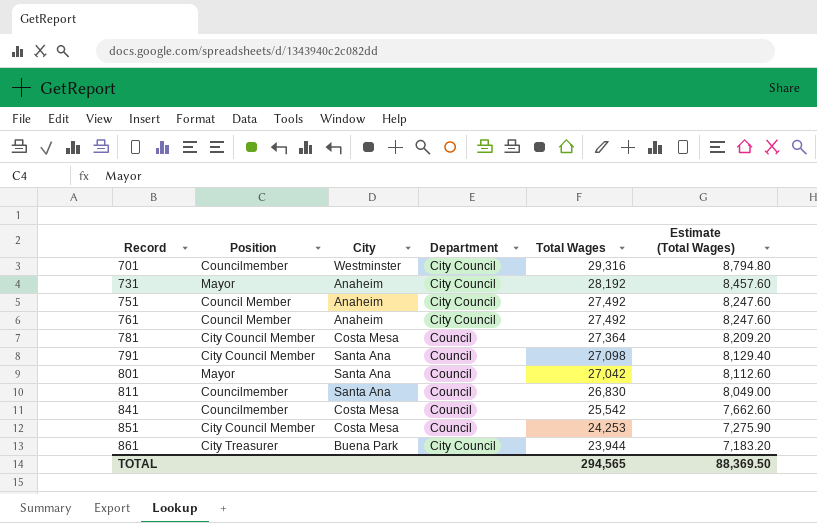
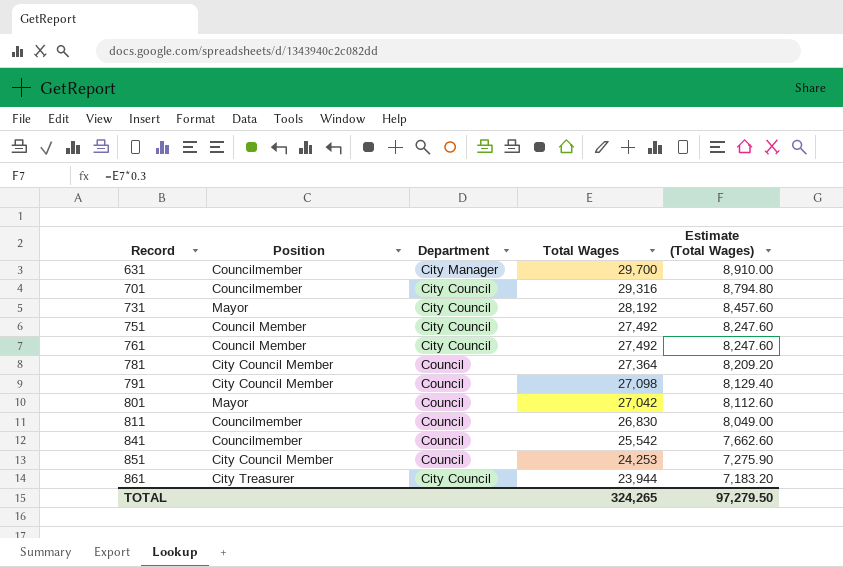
column City | position: 3 -> none
row 631: none -> Councilmember | City Manager | 29,700 | 8,910.00
TOTAL | Total Wages: 294,565 -> 324,265
TOTAL | Estimate (Total Wages): 88,369.50 -> 97,279.50

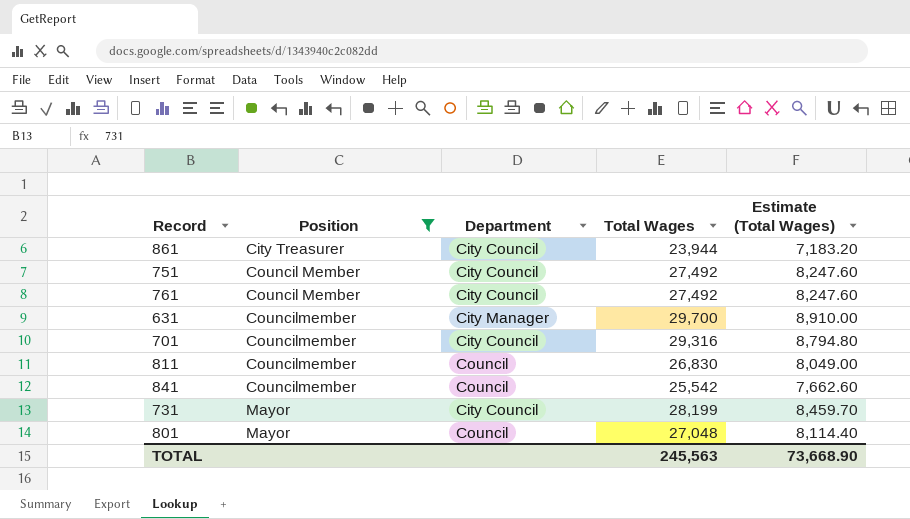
filter: none -> Position != City Council Member
row order: Record ascending -> Position ascending
731 | Total Wages: 28,192 -> 28,199
731 | Estimate (Total Wages): 8,457.60 -> 8,459.70
801 | Total Wages: 27,042 -> 27,048
801 | Estimate (Total Wages): 8,112.60 -> 8,114.40
TOTAL | Total Wages: 324,265 -> 245,563
TOTAL | Estimate (Total Wages): 97,279.50 -> 73,668.90

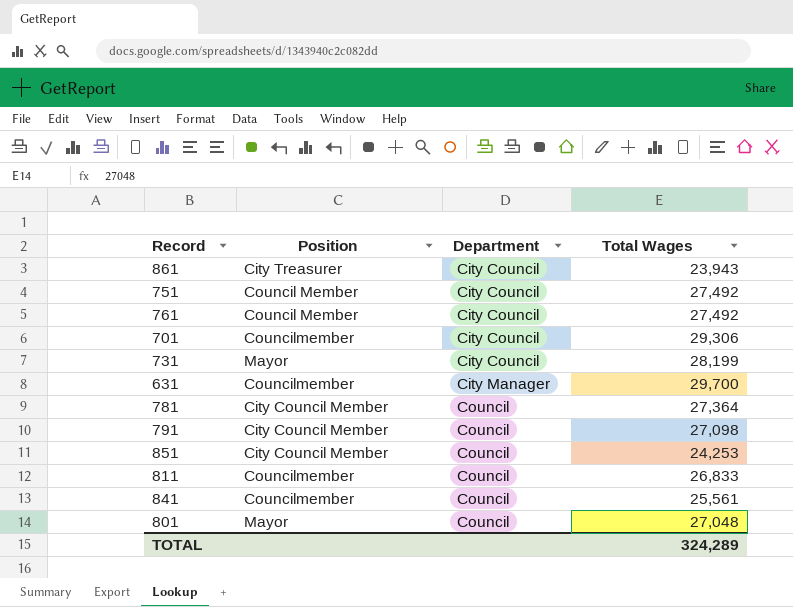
filter: Position != City Council Member -> none
row order: Position ascending -> Department ascending
column Estimate (Total Wages) | formula: [Total Wages] * 0.3 -> none
861 | Total Wages: 23,944 -> 23,943
701 | Total Wages: 29,316 -> 29,306
811 | Total Wages: 26,830 -> 26,833
841 | Total Wages: 25,542 -> 25,561
TOTAL | Total Wages: 245,563 -> 324,289

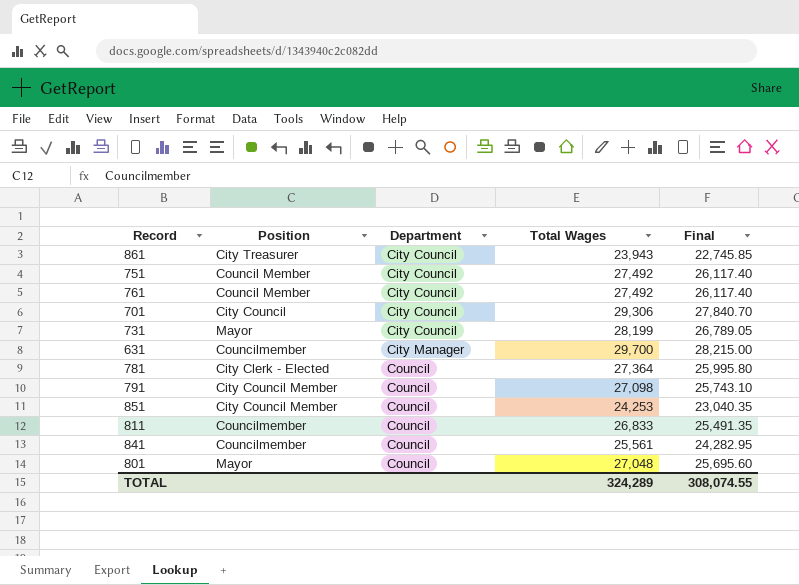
column Final | formula: none -> [Total Wages] * 0.95
701 | Position: Councilmember -> City Council
781 | Position: City Council Member -> City Clerk - Elected

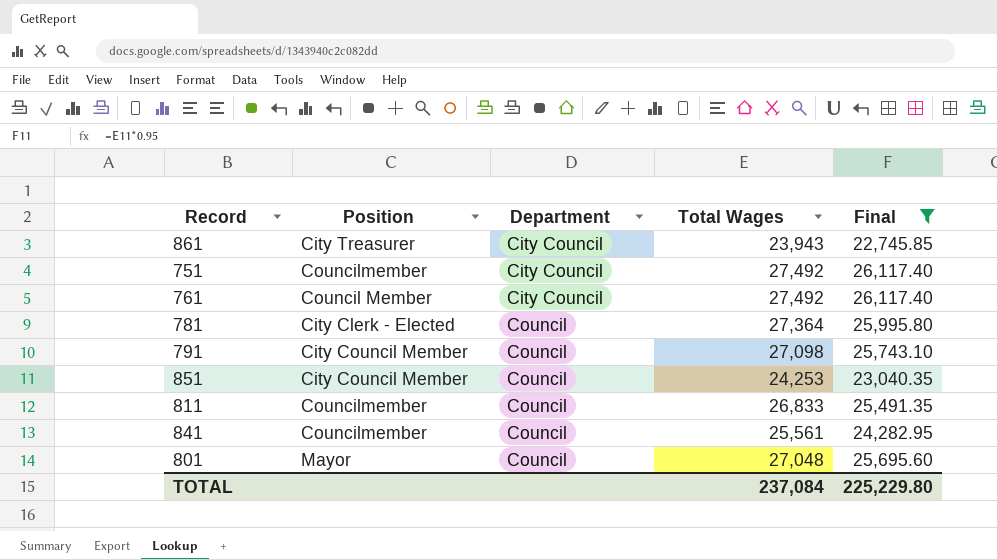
filter: none -> Final <= 26,117.40
751 | Position: Council Member -> Councilmember
TOTAL | Total Wages: 324,289 -> 237,084
TOTAL | Final: 308,074.55 -> 225,229.80

